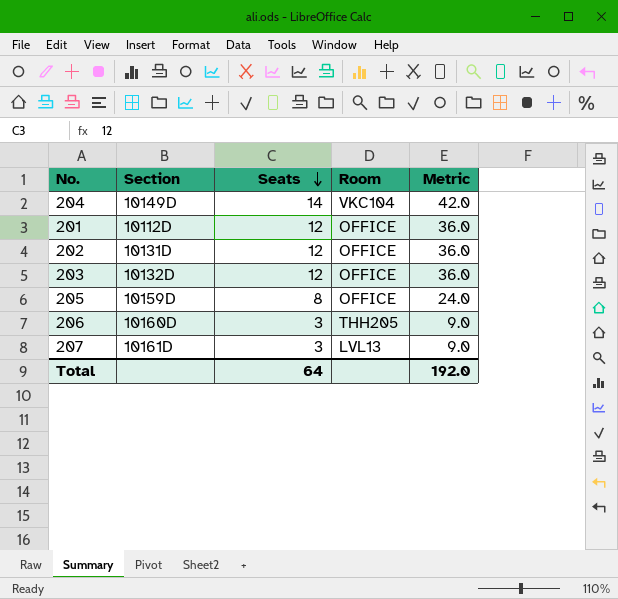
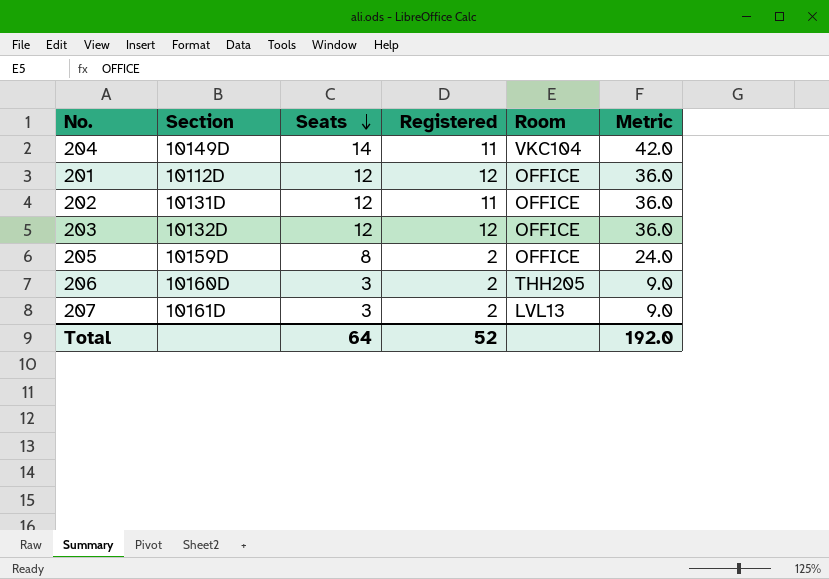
column Registered | position: none -> 4

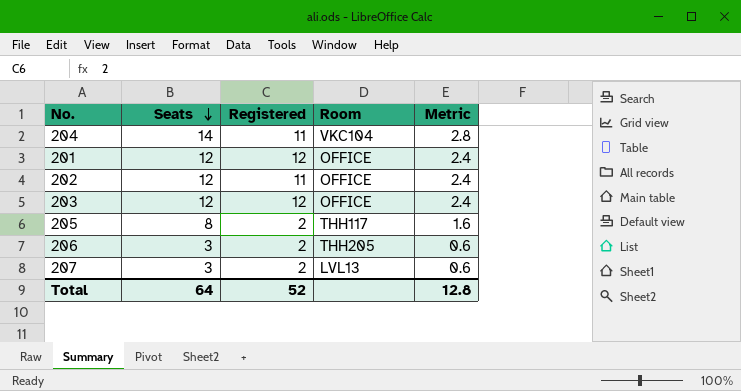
column Section | position: 2 -> none
column Metric | formula: [Seats] * 3 -> [Seats] * 0.2
205 | Room: OFFICE -> THH117
Total | Metric: 192.0 -> 12.8

